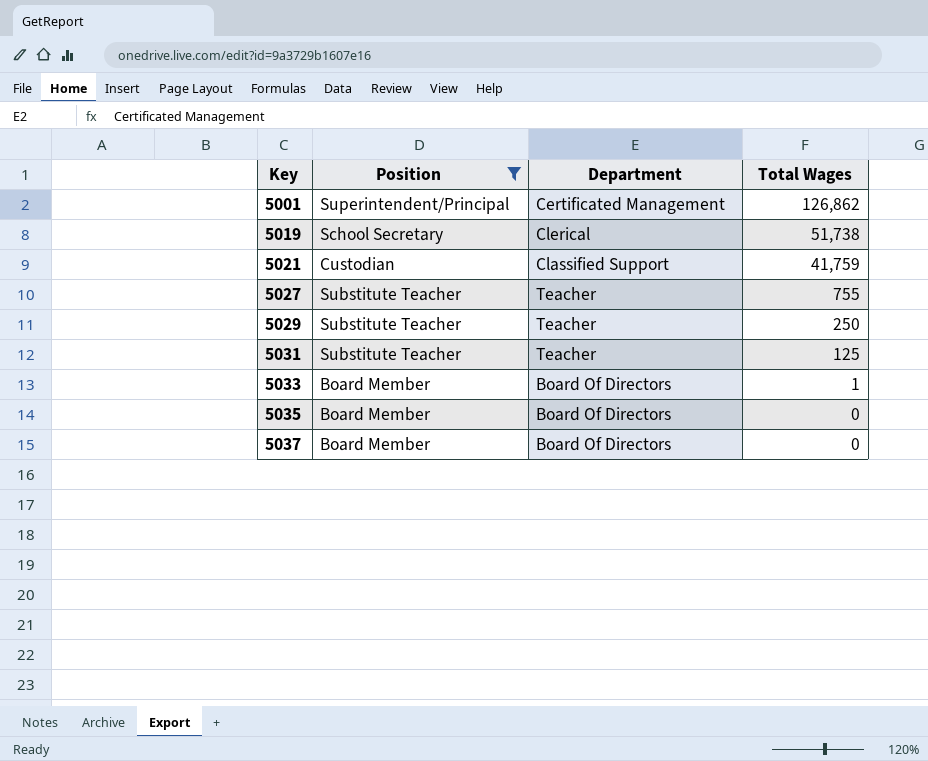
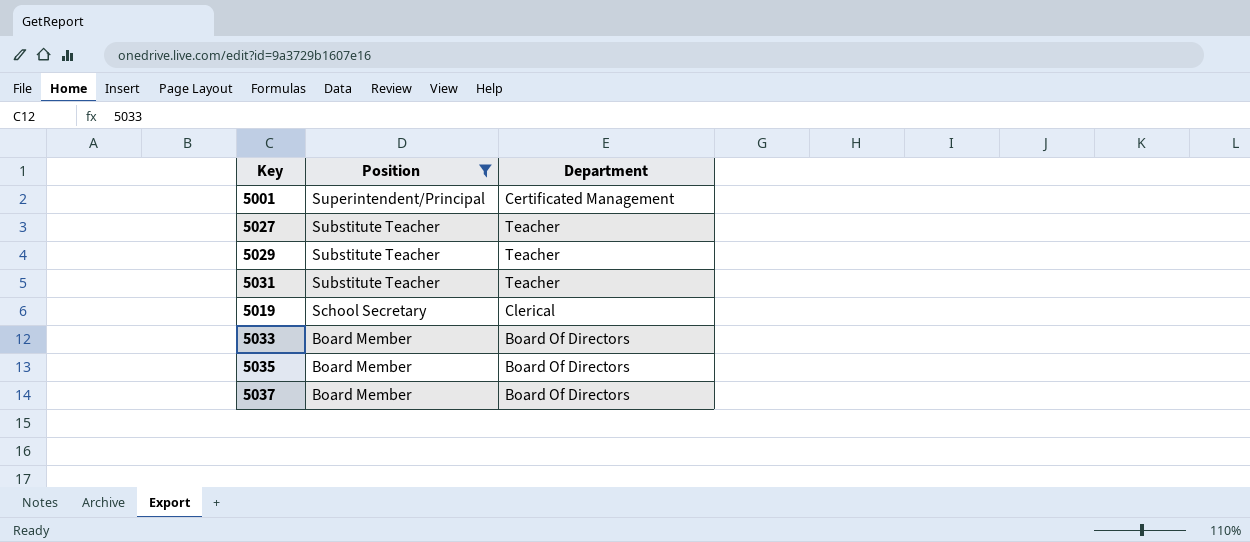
row order: Key ascending -> Position descending
column Total Wages | position: 4 -> none
row 5021: Custodian | Classified Support | 41,759 -> none

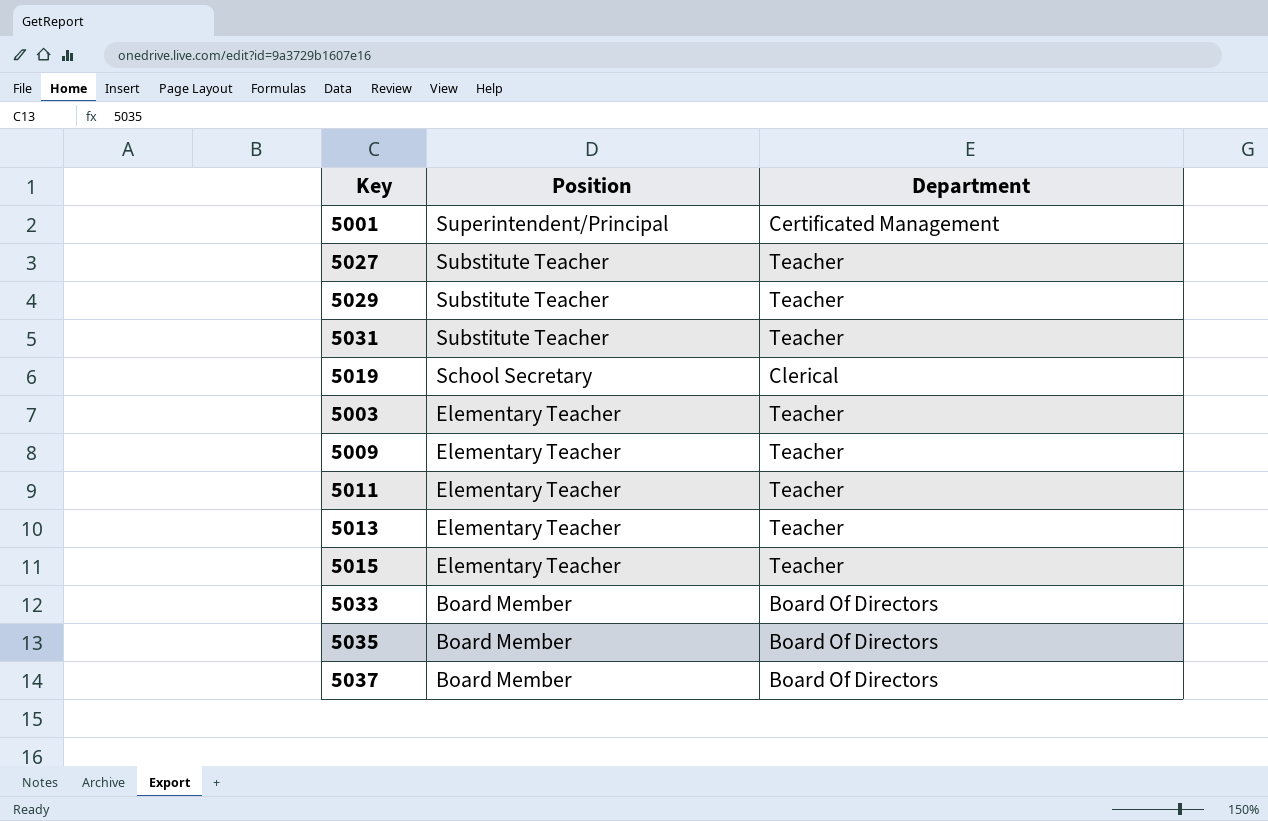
filter: Position != Elementary Teacher -> none

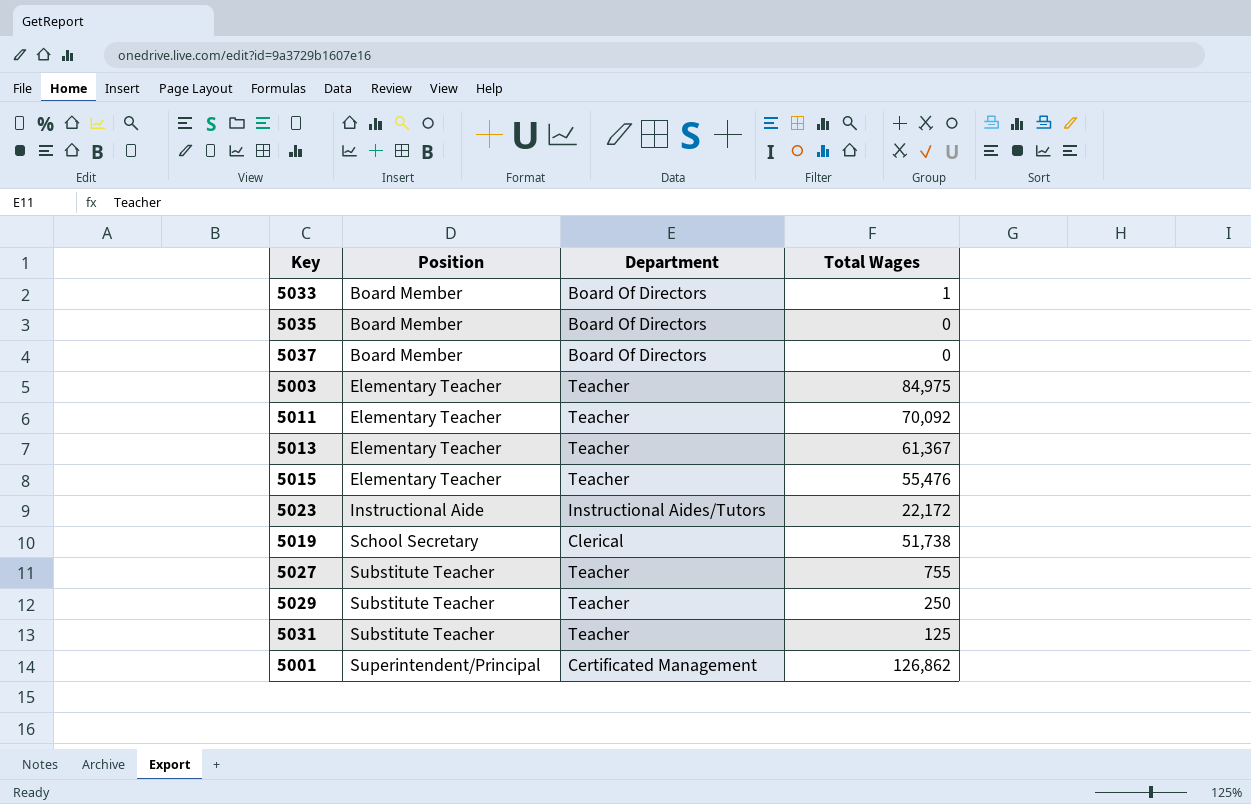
row order: Position descending -> Position ascending
column Total Wages | position: none -> 4
row 5009: Elementary Teacher | Teacher -> none
row 5023: none -> Instructional Aide | Instructional Aides/Tutors | 22,172

